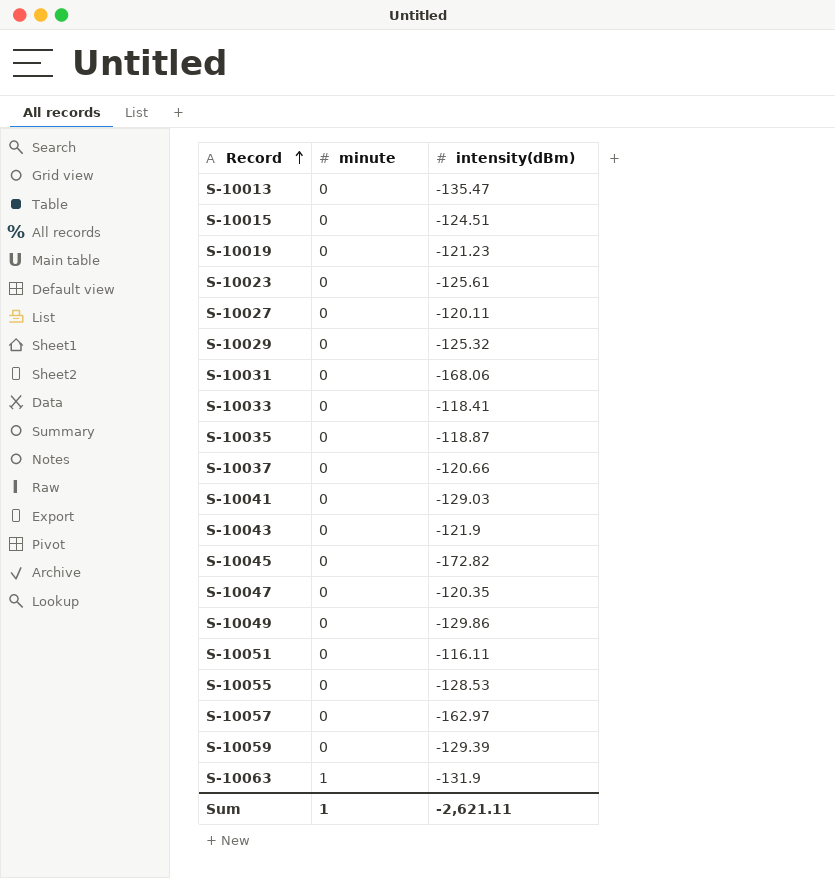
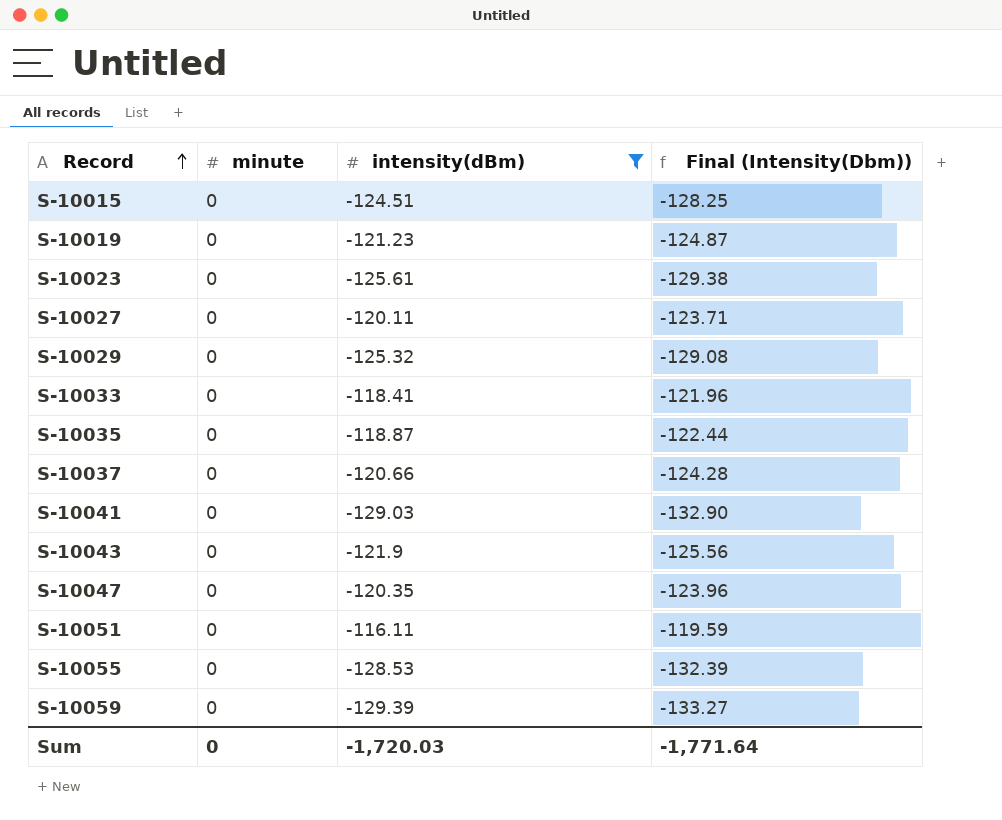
filter: none -> intensity(dBm) >= -129.39
column Final (Intensity(Dbm)) | formula: none -> [intensity(dBm)] * 1.03
Sum | minute: 1 -> 0
Sum | intensity(dBm): -2,621.11 -> -1,720.03

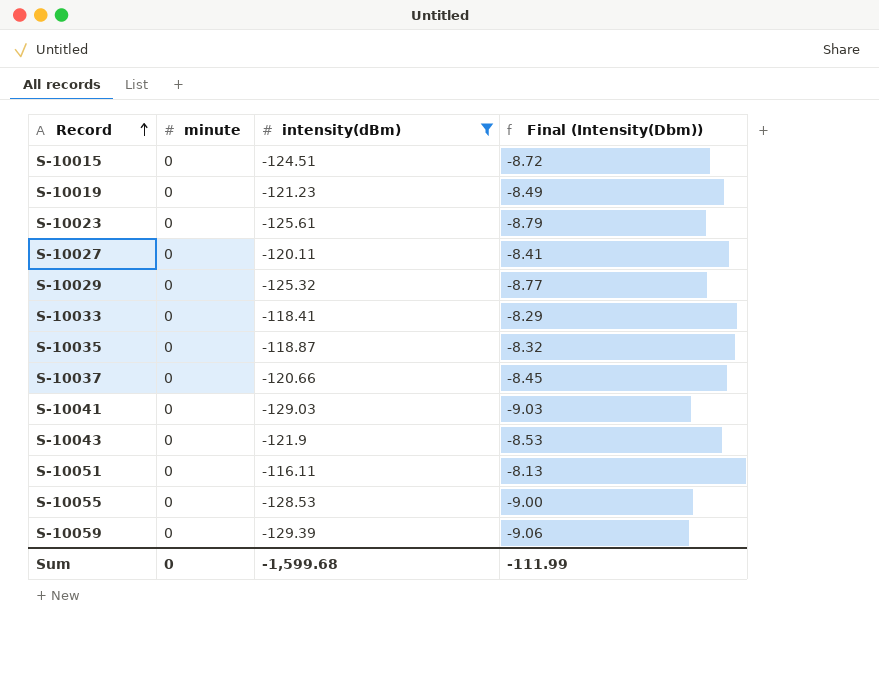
column Final (Intensity(Dbm)) | formula: [intensity(dBm)] * 1.03 -> [intensity(dBm)] * 0.07
row S-10047: 0 | -120.35 | -123.96 -> none
Sum | intensity(dBm): -1,720.03 -> -1,599.68
Sum | Final (Intensity(Dbm)): -1,771.64 -> -111.99

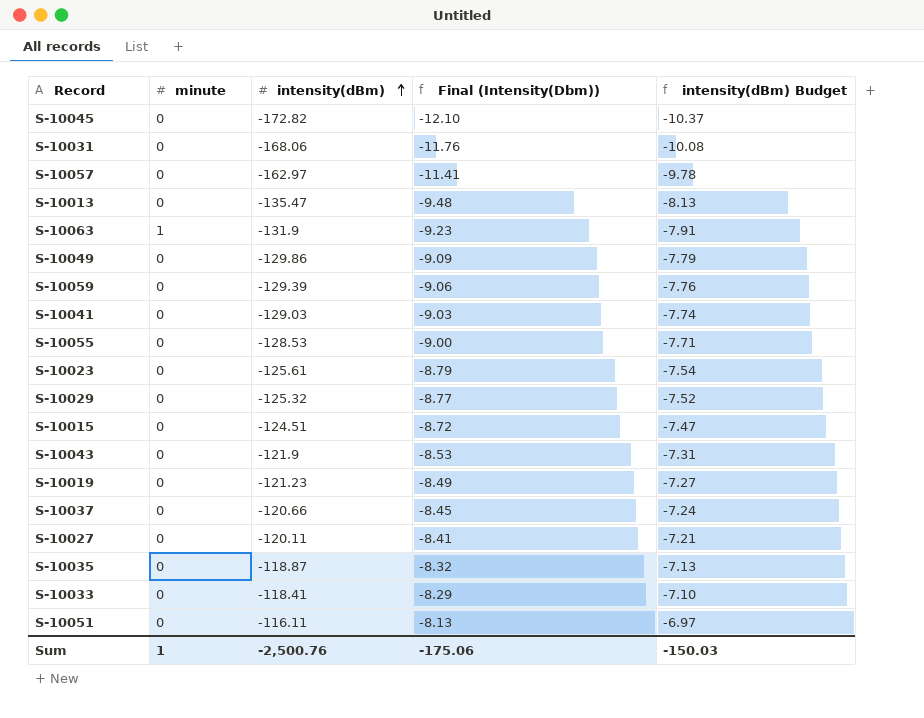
filter: intensity(dBm) >= -129.39 -> none
row order: Record ascending -> intensity(dBm) ascending
column intensity(dBm) Budget | formula: none -> [intensity(dBm)] * 0.06
Sum | minute: 0 -> 1
Sum | intensity(dBm): -1,599.68 -> -2,500.76
Sum | Final (Intensity(Dbm)): -111.99 -> -175.06

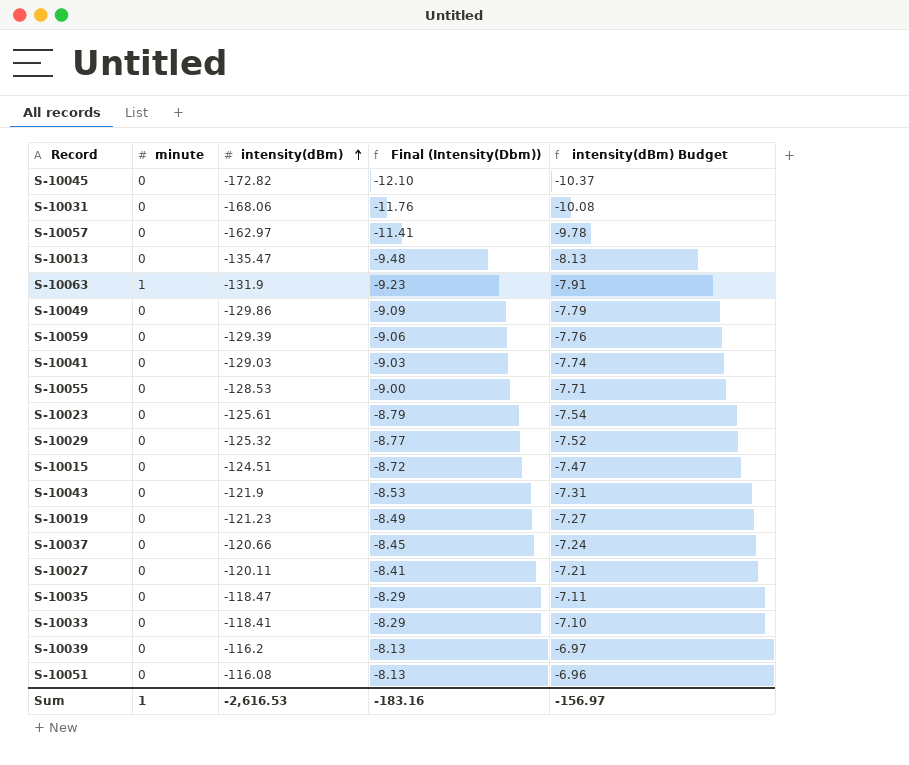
S-10035 | intensity(dBm): -118.87 -> -118.47
S-10035 | Final (Intensity(Dbm)): -8.32 -> -8.29
S-10035 | intensity(dBm) Budget: -7.13 -> -7.11
row S-10039: none -> 0 | -116.2 | -8.13 | -6.97
S-10051 | intensity(dBm): -116.11 -> -116.08
S-10051 | intensity(dBm) Budget: -6.97 -> -6.96
Sum | intensity(dBm): -2,500.76 -> -2,616.53
Sum | Final (Intensity(Dbm)): -175.06 -> -183.16
Sum | intensity(dBm) Budget: -150.03 -> -156.97

